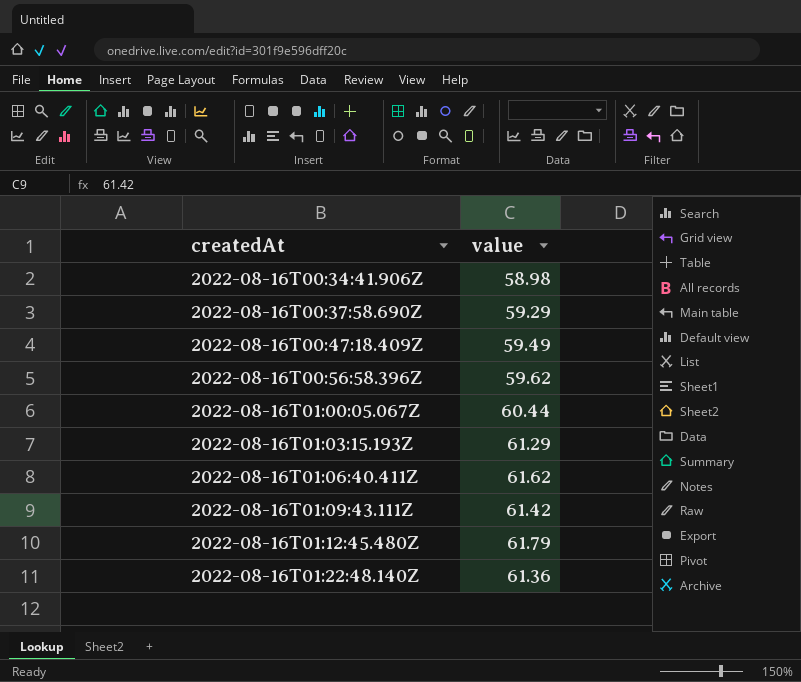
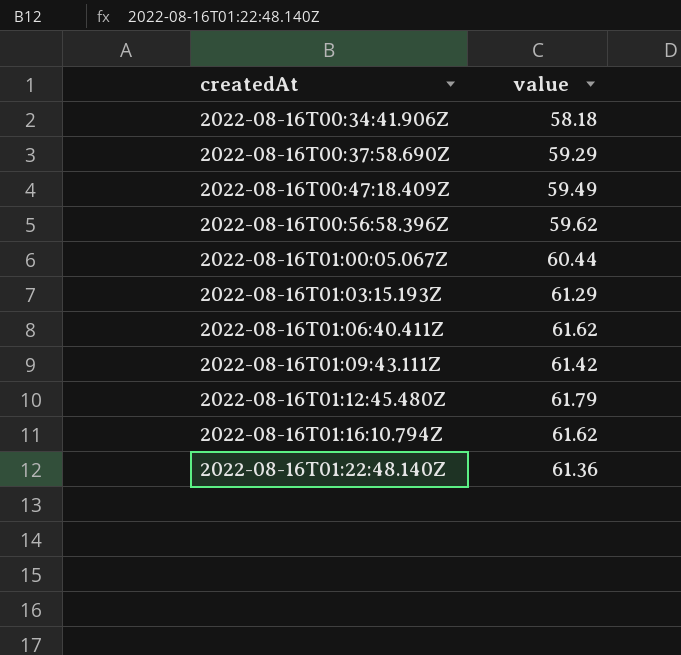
2022-08-16T00:34:41.906Z | value: 58.98 -> 58.18
row 2022-08-16T01:16:10.794Z: none -> 61.62

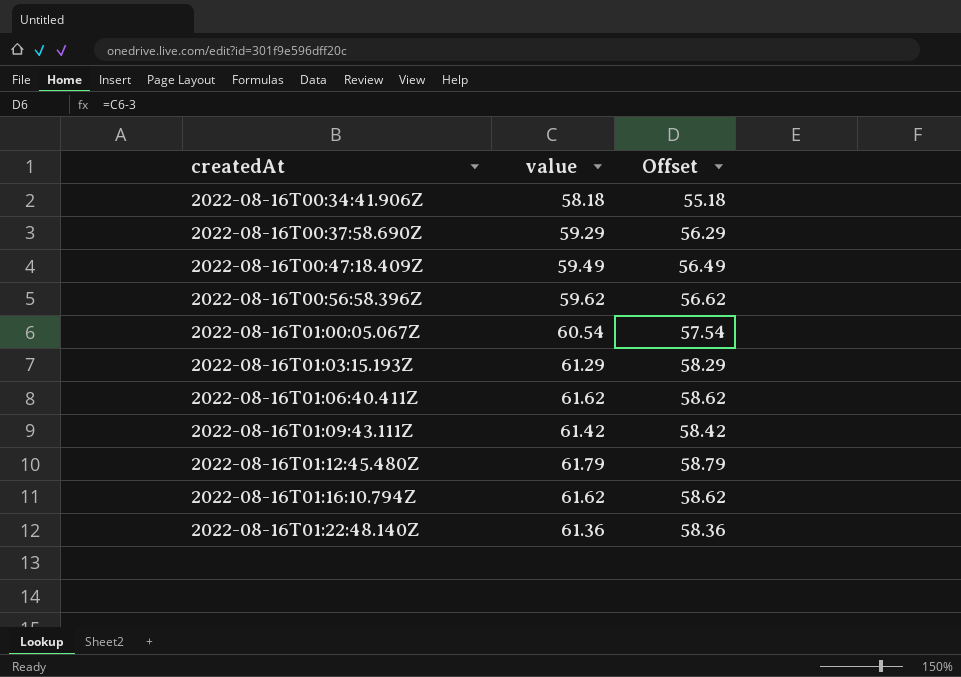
column Offset | formula: none -> [value] - 3
2022-08-16T01:00:05.067Z | value: 60.44 -> 60.54

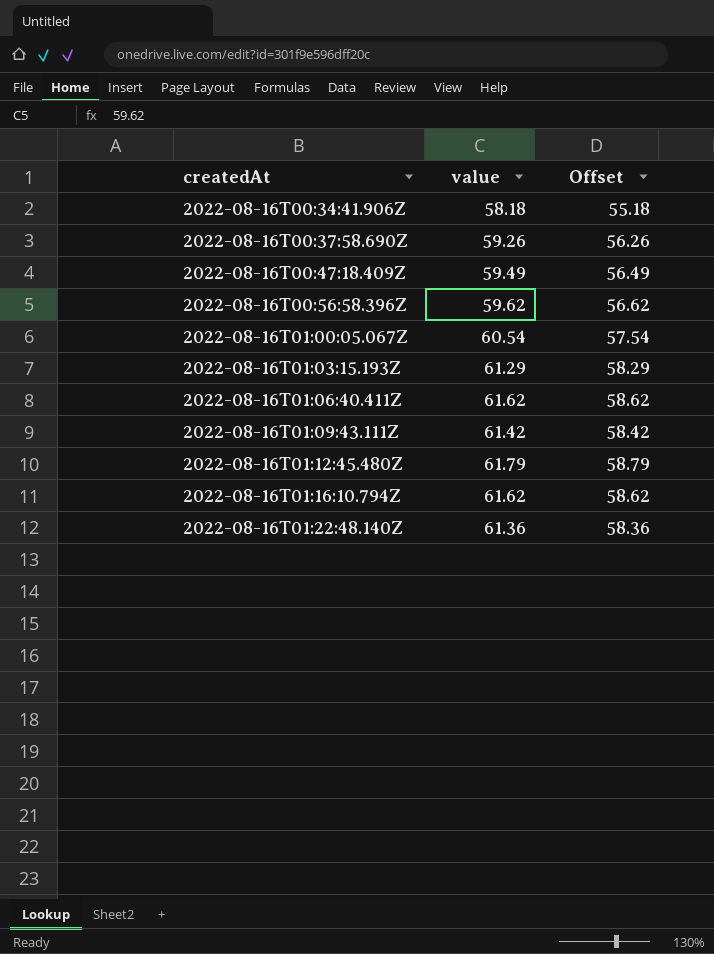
2022-08-16T00:37:58.690Z | value: 59.29 -> 59.26
2022-08-16T00:37:58.690Z | Offset: 56.29 -> 56.26

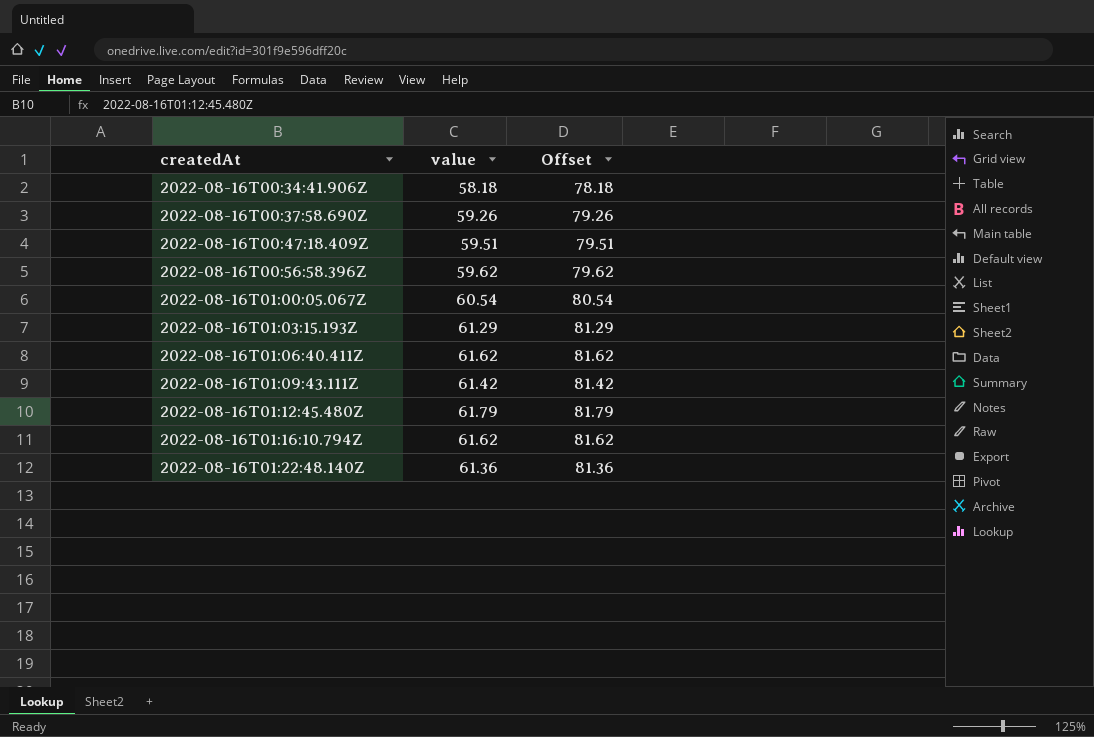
column Offset | formula: [value] - 3 -> [value] + 20
2022-08-16T00:47:18.409Z | value: 59.49 -> 59.51

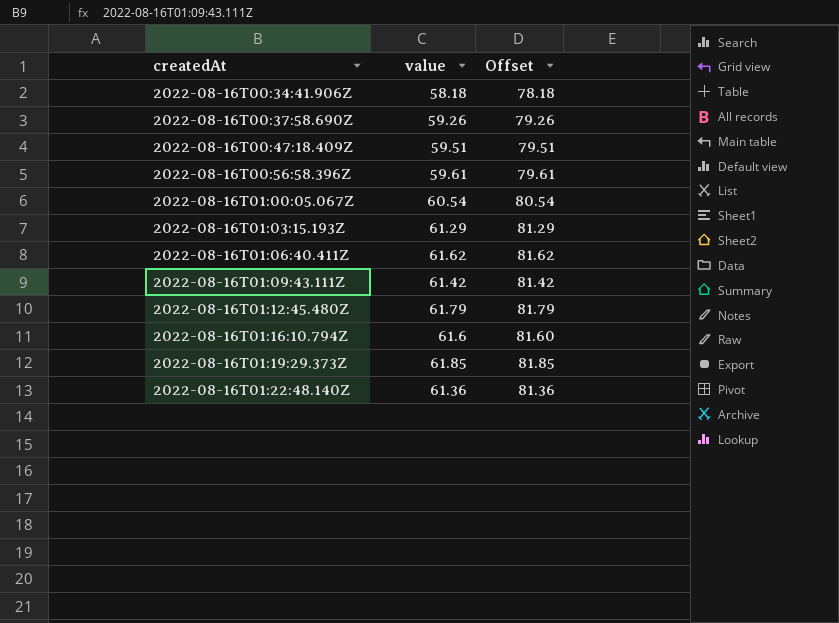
2022-08-16T00:56:58.396Z | value: 59.62 -> 59.61
2022-08-16T00:56:58.396Z | Offset: 79.62 -> 79.61
2022-08-16T01:16:10.794Z | value: 61.62 -> 61.6
2022-08-16T01:16:10.794Z | Offset: 81.62 -> 81.60
row 2022-08-16T01:19:29.373Z: none -> 61.85 | 81.85

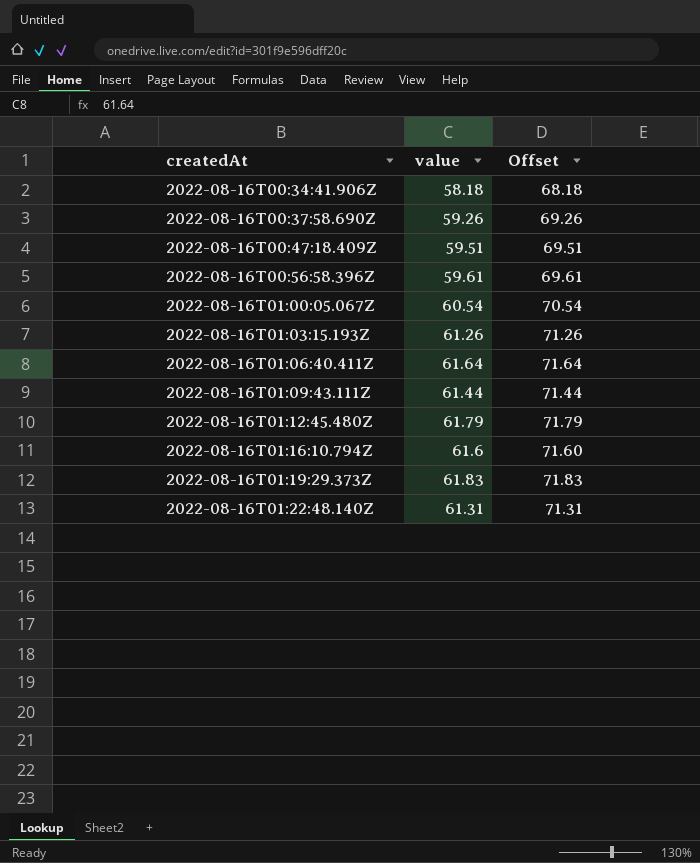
column Offset | formula: [value] + 20 -> [value] + 10
2022-08-16T01:03:15.193Z | value: 61.29 -> 61.26
2022-08-16T01:06:40.411Z | value: 61.62 -> 61.64
2022-08-16T01:09:43.111Z | value: 61.42 -> 61.44
2022-08-16T01:19:29.373Z | value: 61.85 -> 61.83
2022-08-16T01:22:48.140Z | value: 61.36 -> 61.31

